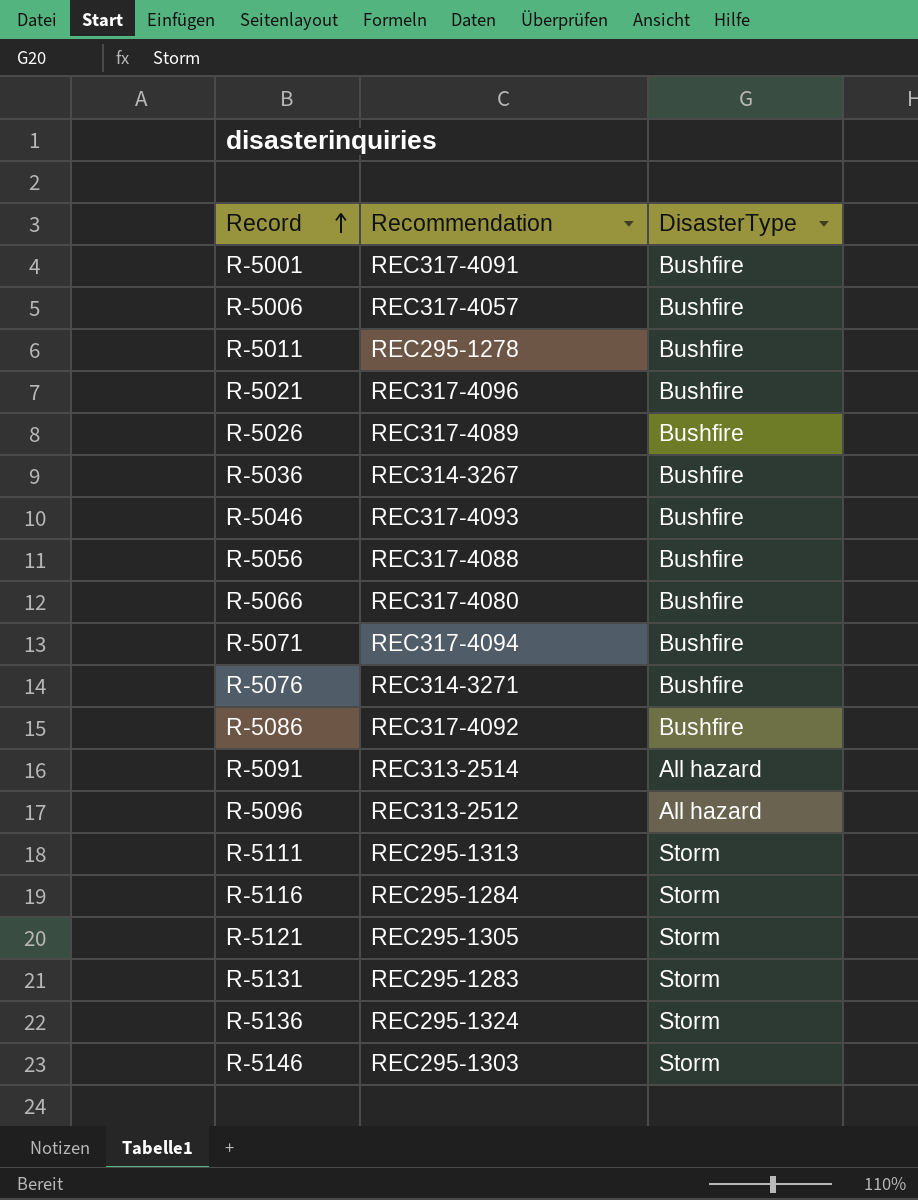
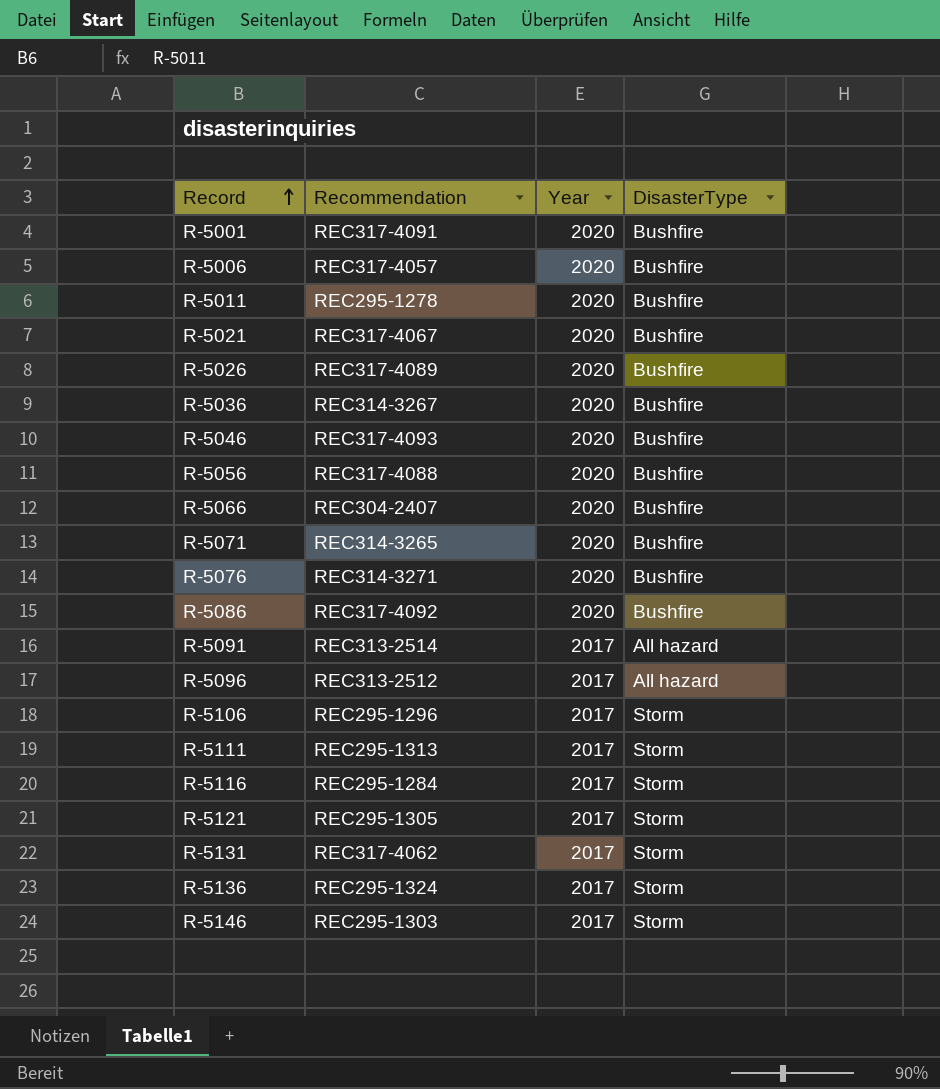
column Year | position: none -> 3
R-5021 | Recommendation: REC317-4096 -> REC317-4067
R-5066 | Recommendation: REC317-4080 -> REC304-2407
R-5071 | Recommendation: REC317-4094 -> REC314-3265
row R-5106: none -> REC295-1296 | 2017 | Storm
R-5131 | Recommendation: REC295-1283 -> REC317-4062

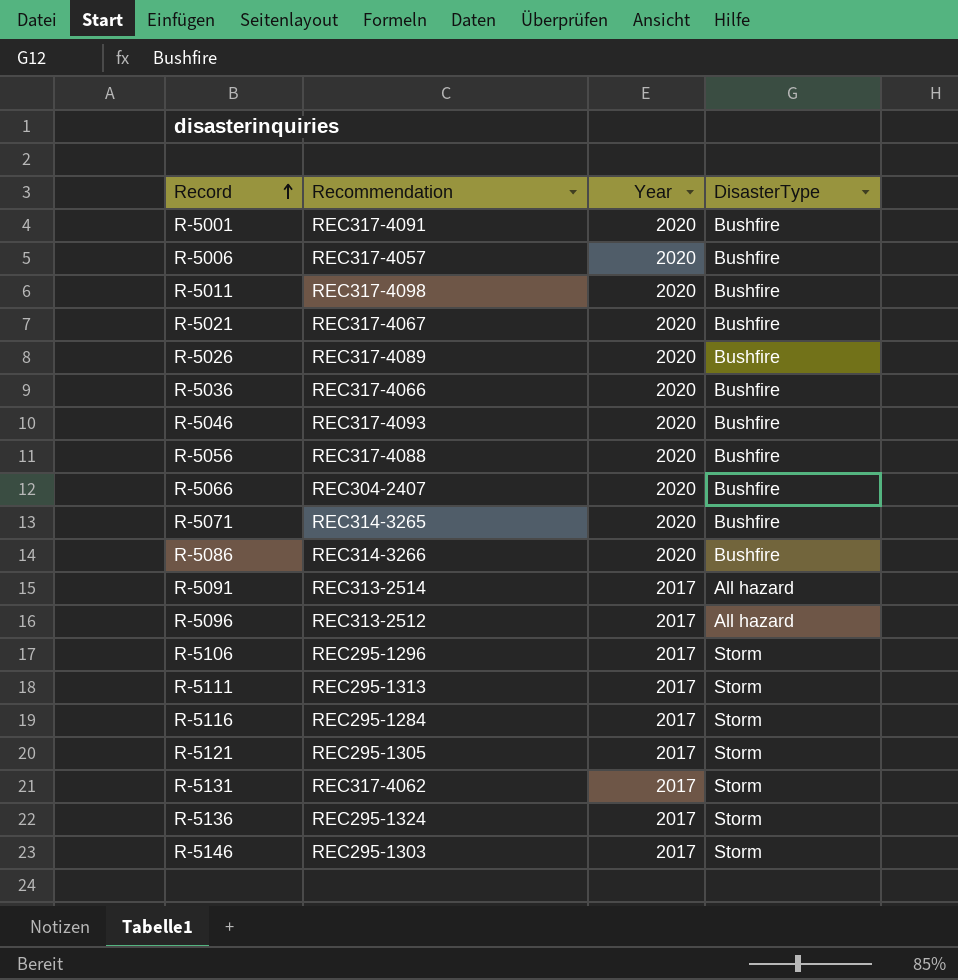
row R-5076: REC314-3271 | 2020 | Bushfire -> none
R-5011 | Recommendation: REC295-1278 -> REC317-4098
R-5036 | Recommendation: REC314-3267 -> REC317-4066
R-5086 | Recommendation: REC317-4092 -> REC314-3266

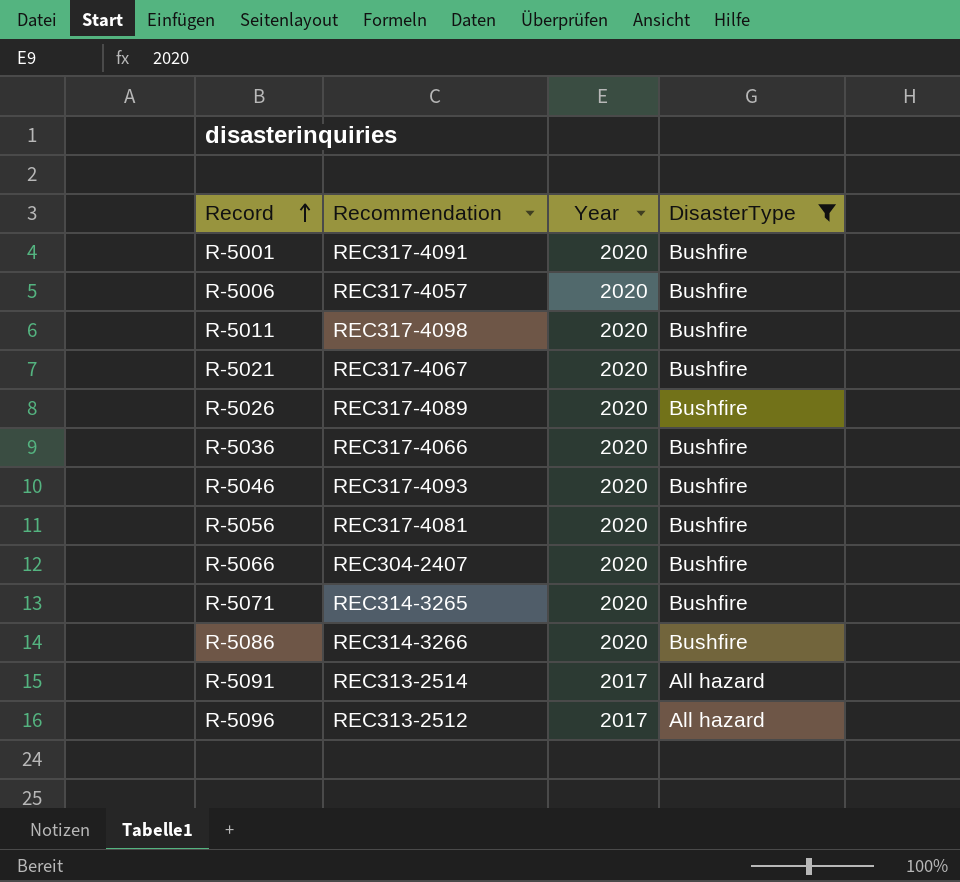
filter: none -> DisasterType != Storm
R-5056 | Recommendation: REC317-4088 -> REC317-4081

